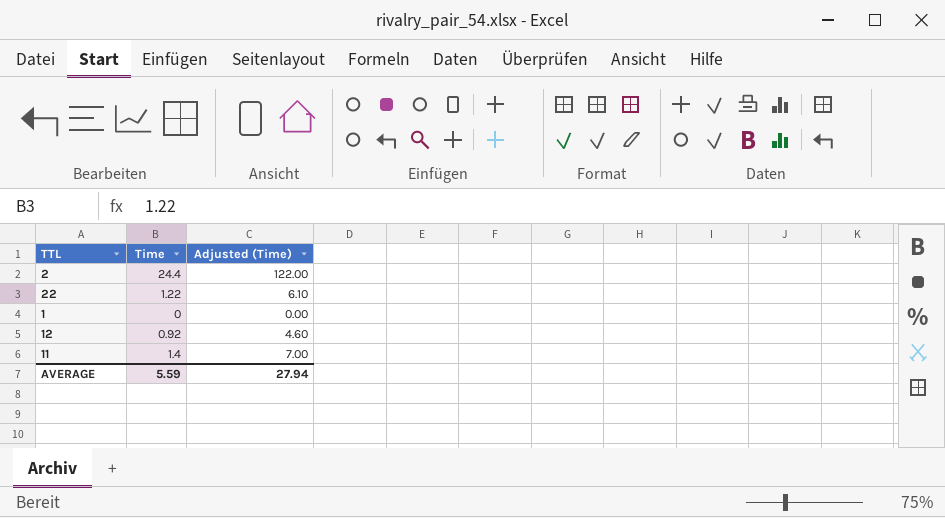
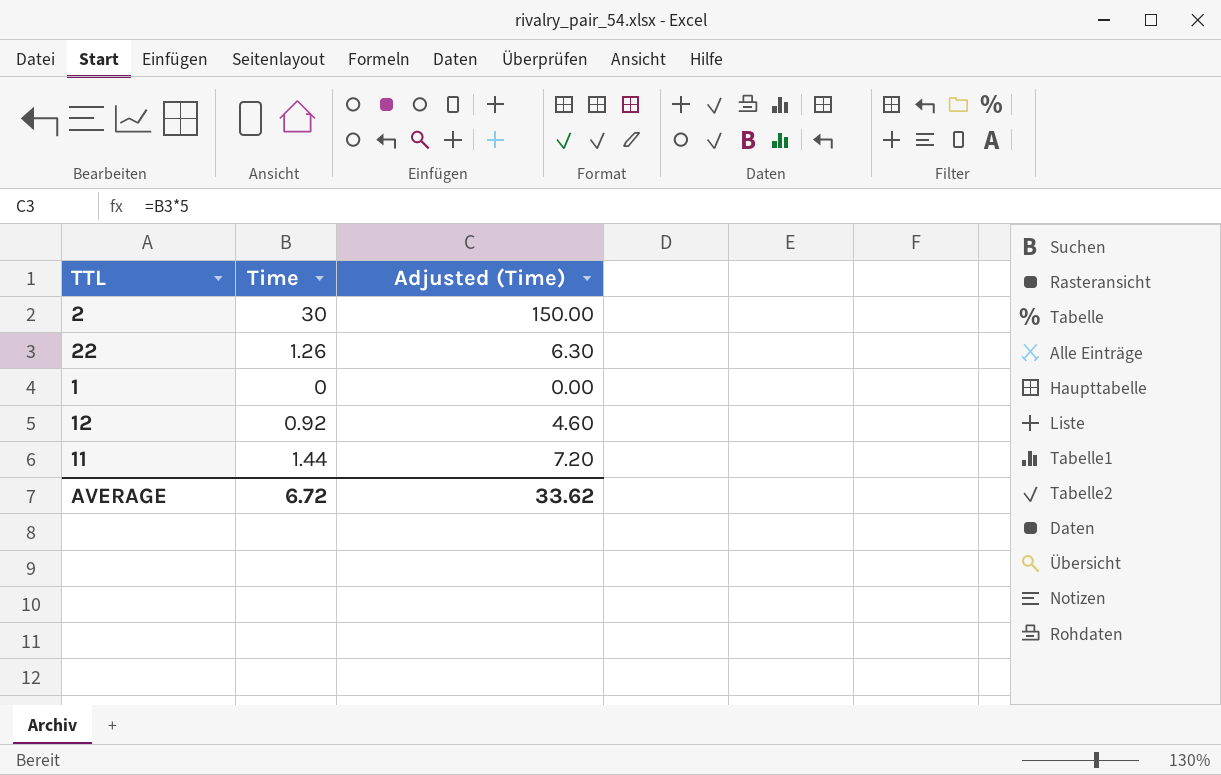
2 | Time: 24.4 -> 30
2 | Adjusted (Time): 122.00 -> 150.00
22 | Time: 1.22 -> 1.26
22 | Adjusted (Time): 6.10 -> 6.30
11 | Time: 1.4 -> 1.44
11 | Adjusted (Time): 7.00 -> 7.20
AVERAGE | Time: 5.59 -> 6.72
AVERAGE | Adjusted (Time): 27.94 -> 33.62

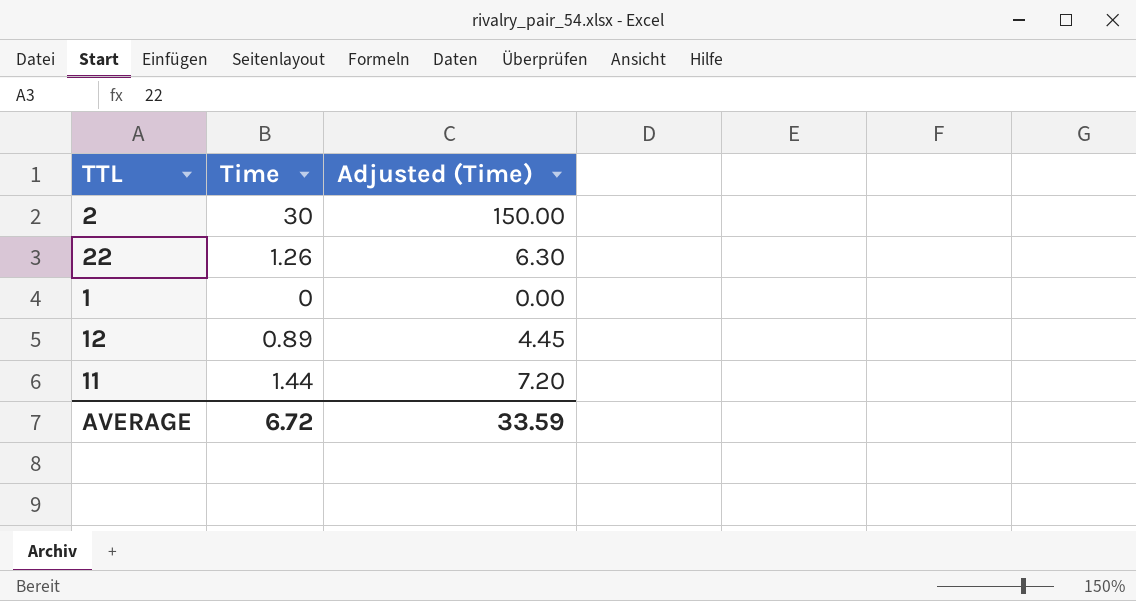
12 | Time: 0.92 -> 0.89
12 | Adjusted (Time): 4.60 -> 4.45
AVERAGE | Adjusted (Time): 33.62 -> 33.59

